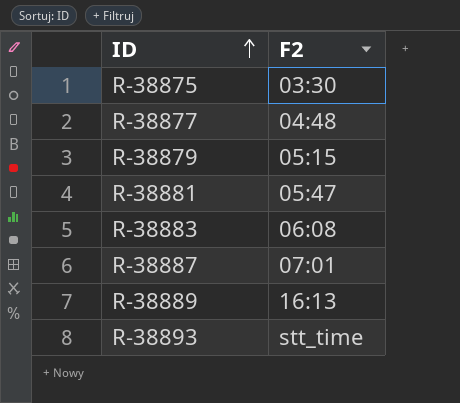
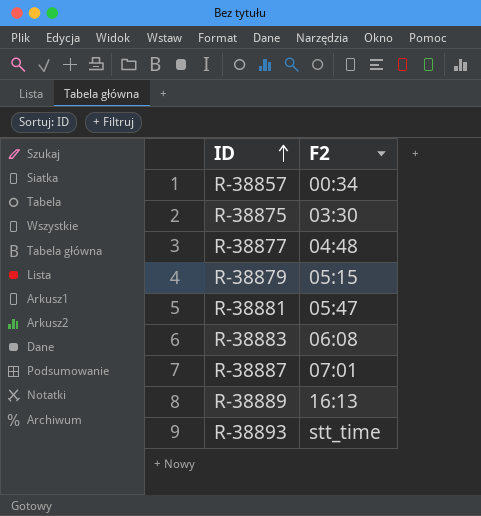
row R-38857: none -> 00:34

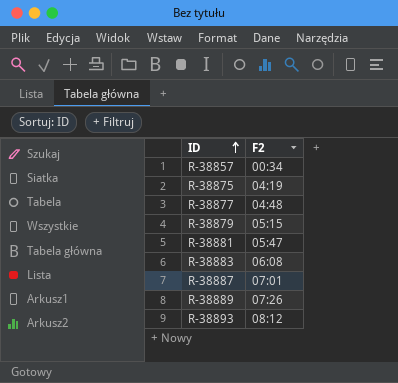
R-38875 | F2: 03:30 -> 04:19
R-38889 | F2: 16:13 -> 07:26
R-38893 | F2: stt_time -> 08:12

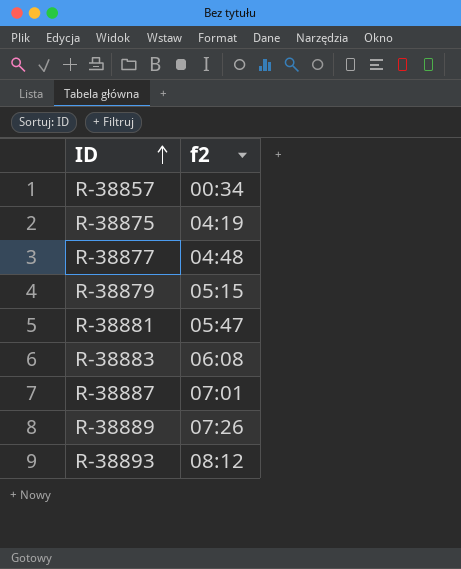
column name: F2 -> f2

